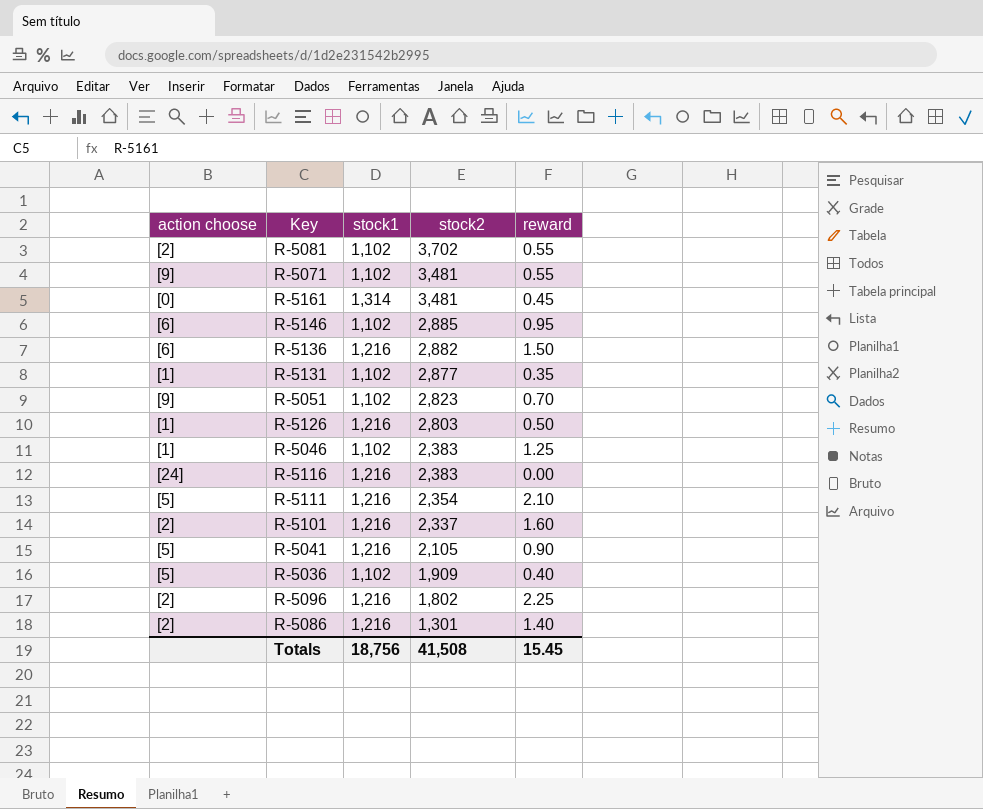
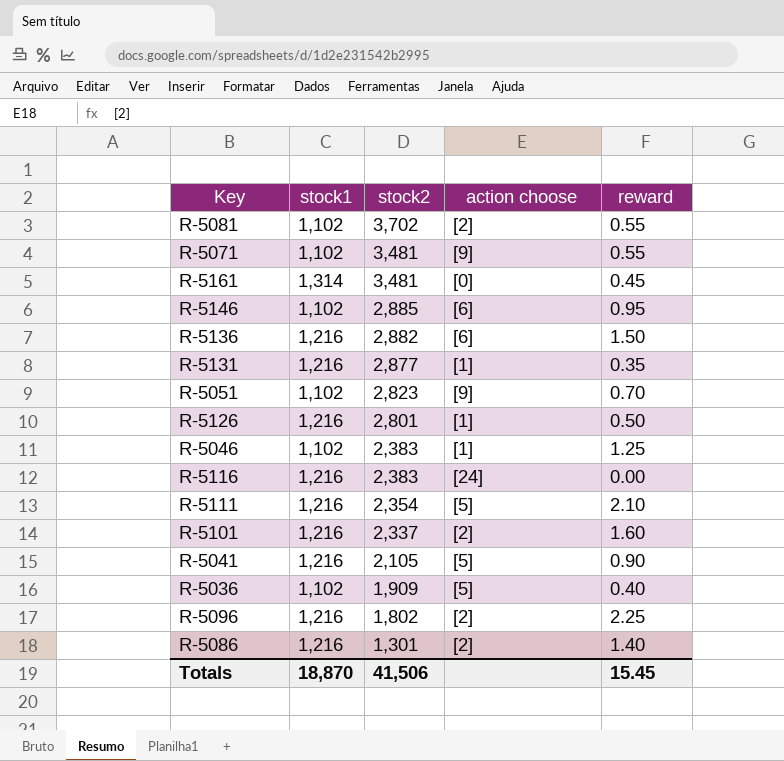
column action choose | position: 1 -> 4
R-5131 | stock1: 1,102 -> 1,216
R-5126 | stock2: 2,803 -> 2,801
Totals | stock1: 18,756 -> 18,870
Totals | stock2: 41,508 -> 41,506

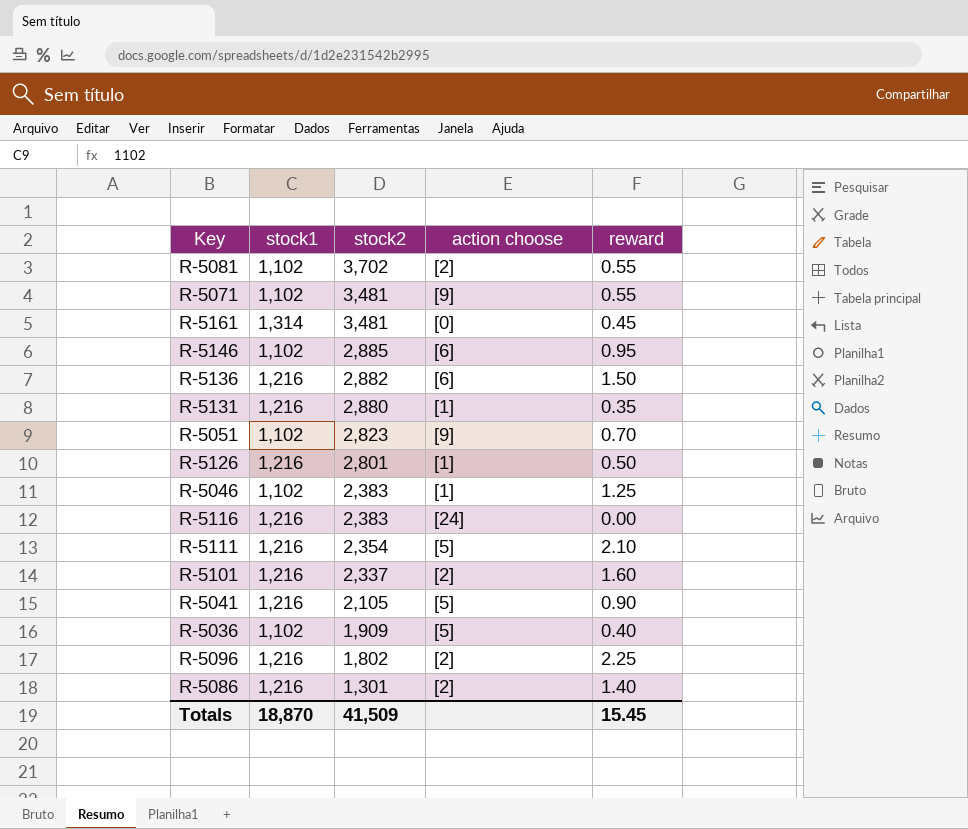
R-5131 | stock2: 2,877 -> 2,880
Totals | stock2: 41,506 -> 41,509

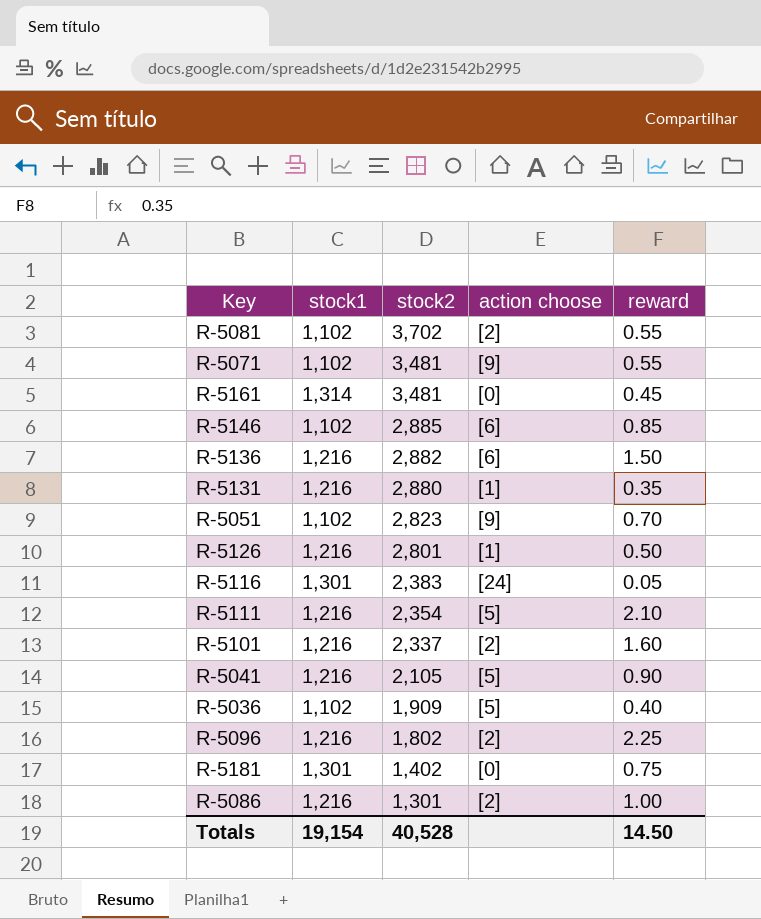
row R-5046: 1,102 | 2,383 | [1] | 1.25 -> none
R-5146 | reward: 0.95 -> 0.85
R-5116 | stock1: 1,216 -> 1,301
R-5116 | reward: 0.00 -> 0.05
row R-5181: none -> 1,301 | 1,402 | [0] | 0.75
R-5086 | reward: 1.40 -> 1.00
Totals | stock1: 18,870 -> 19,154
Totals | stock2: 41,509 -> 40,528
Totals | reward: 15.45 -> 14.50

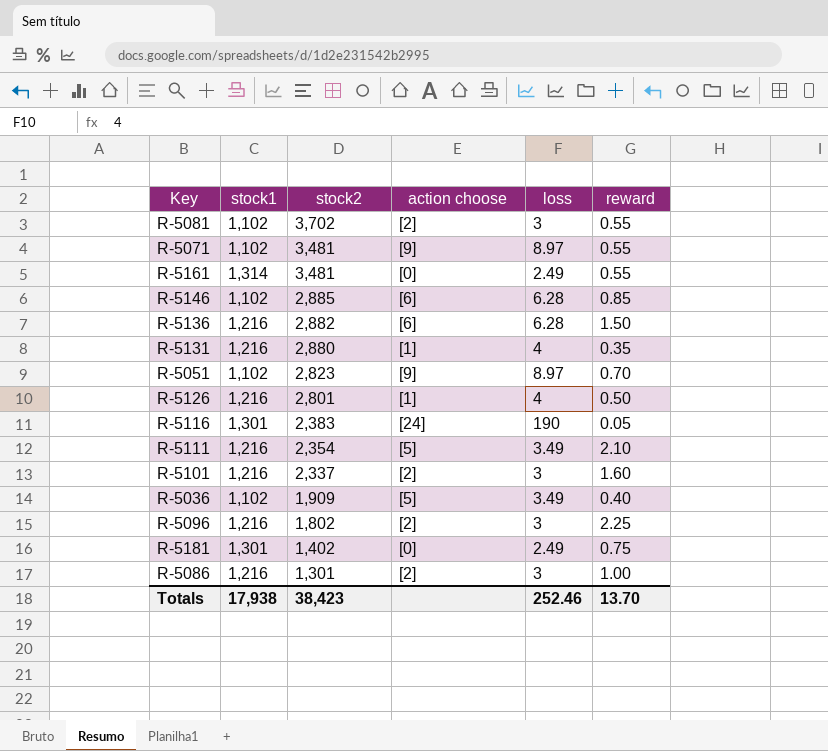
column loss | position: none -> 5
row R-5041: 1,216 | 2,105 | [5] | 0.90 -> none
R-5161 | reward: 0.45 -> 0.55
Totals | stock1: 19,154 -> 17,938
Totals | stock2: 40,528 -> 38,423
Totals | reward: 14.50 -> 13.70

